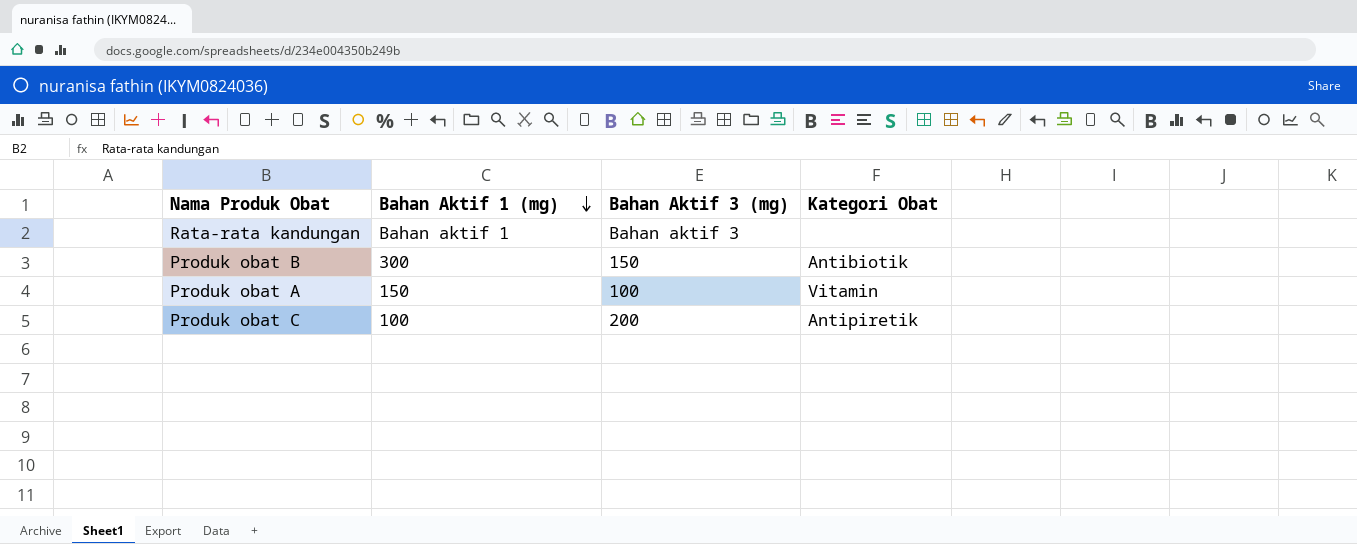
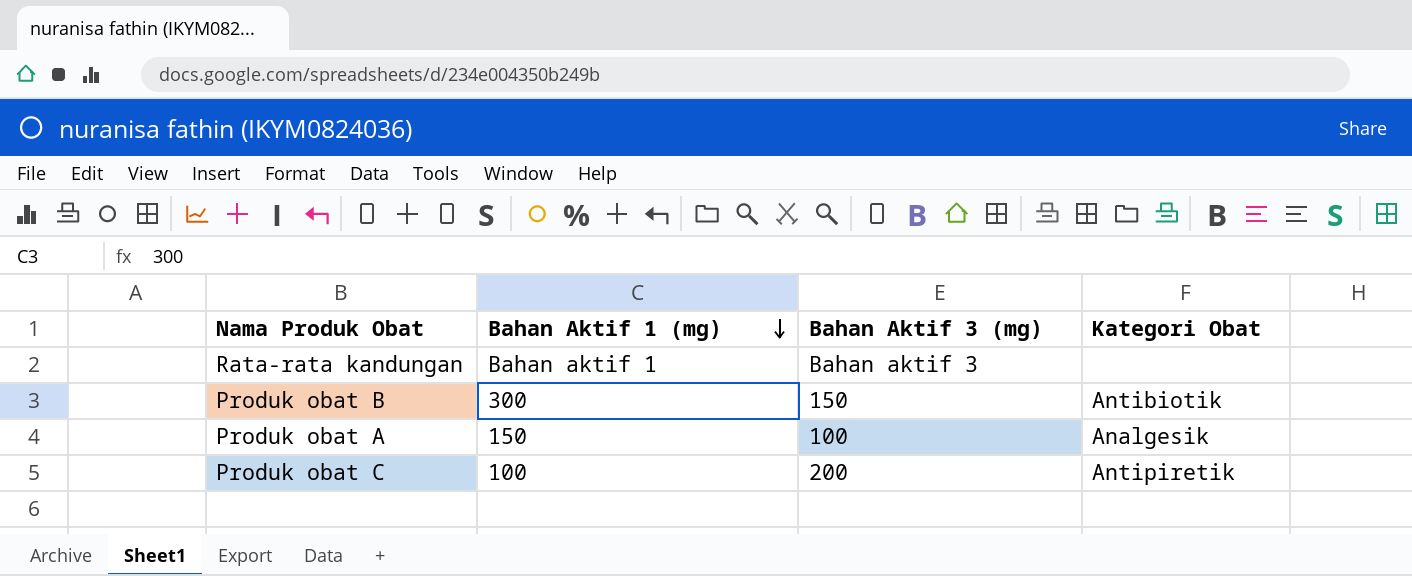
Produk obat A | Kategori Obat: Vitamin -> Analgesik

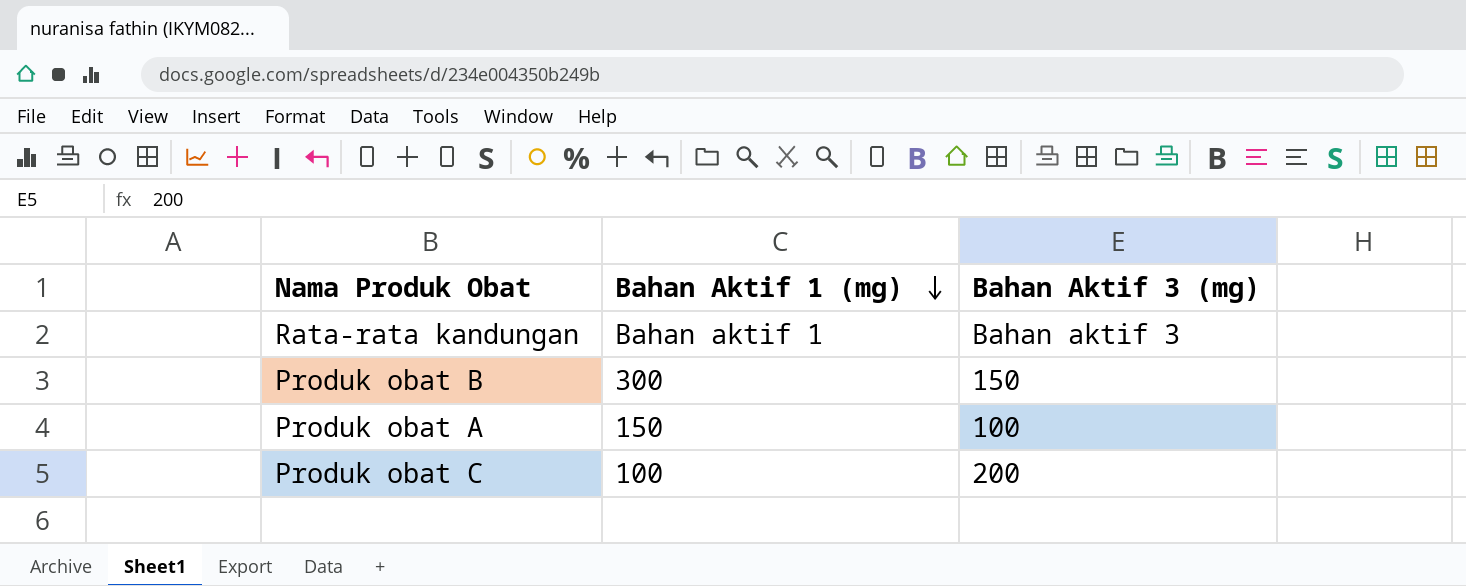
column Kategori Obat | position: 4 -> none

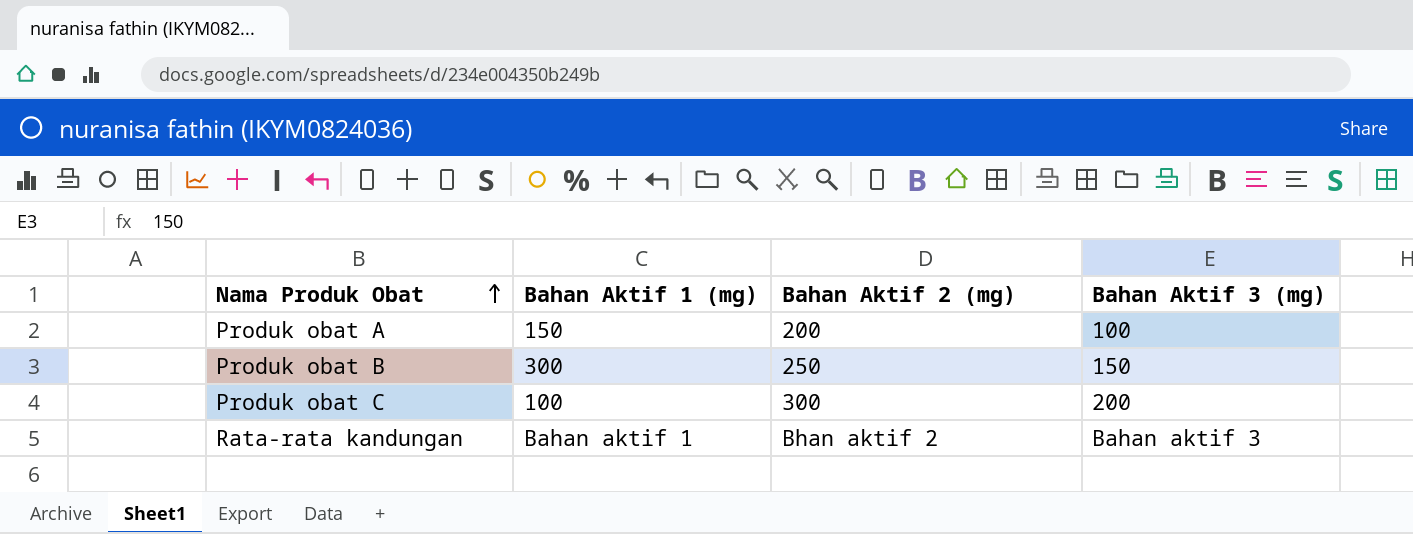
row order: Bahan Aktif 1 (mg) descending -> Nama Produk Obat ascending
column Bahan Aktif 2 (mg) | position: none -> 3

